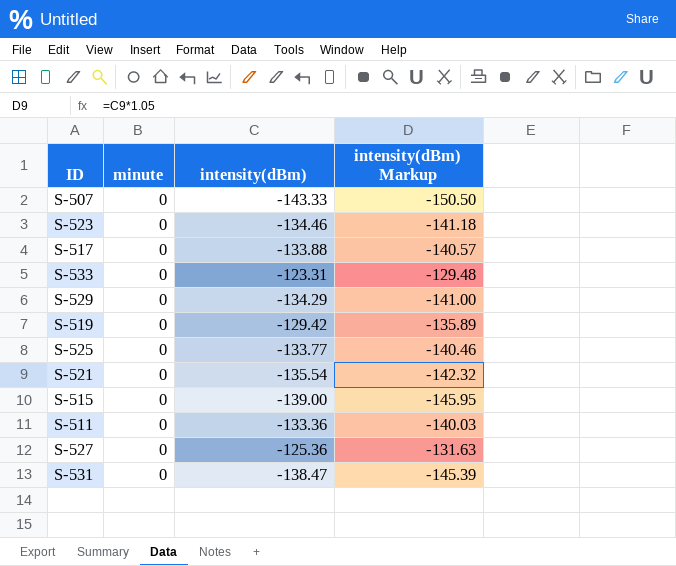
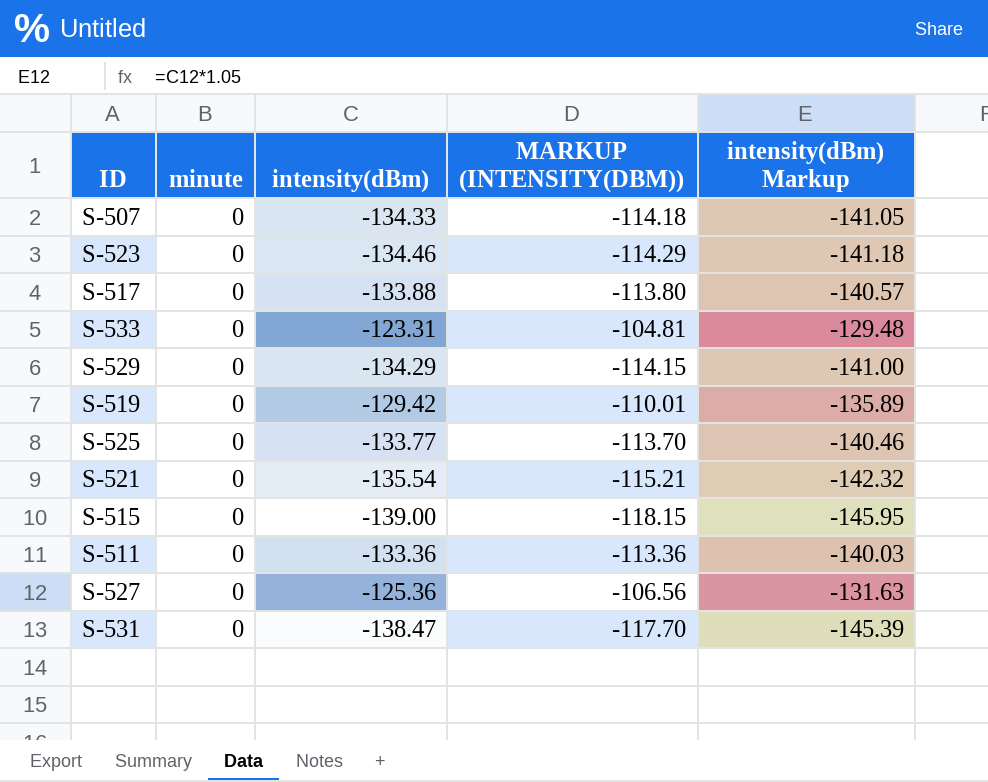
column MARKUP (INTENSITY(DBM)) | formula: none -> [intensity(dBm)] * 0.85
S-507 | intensity(dBm): -143.33 -> -134.33
S-507 | intensity(dBm) Markup: -150.50 -> -141.05

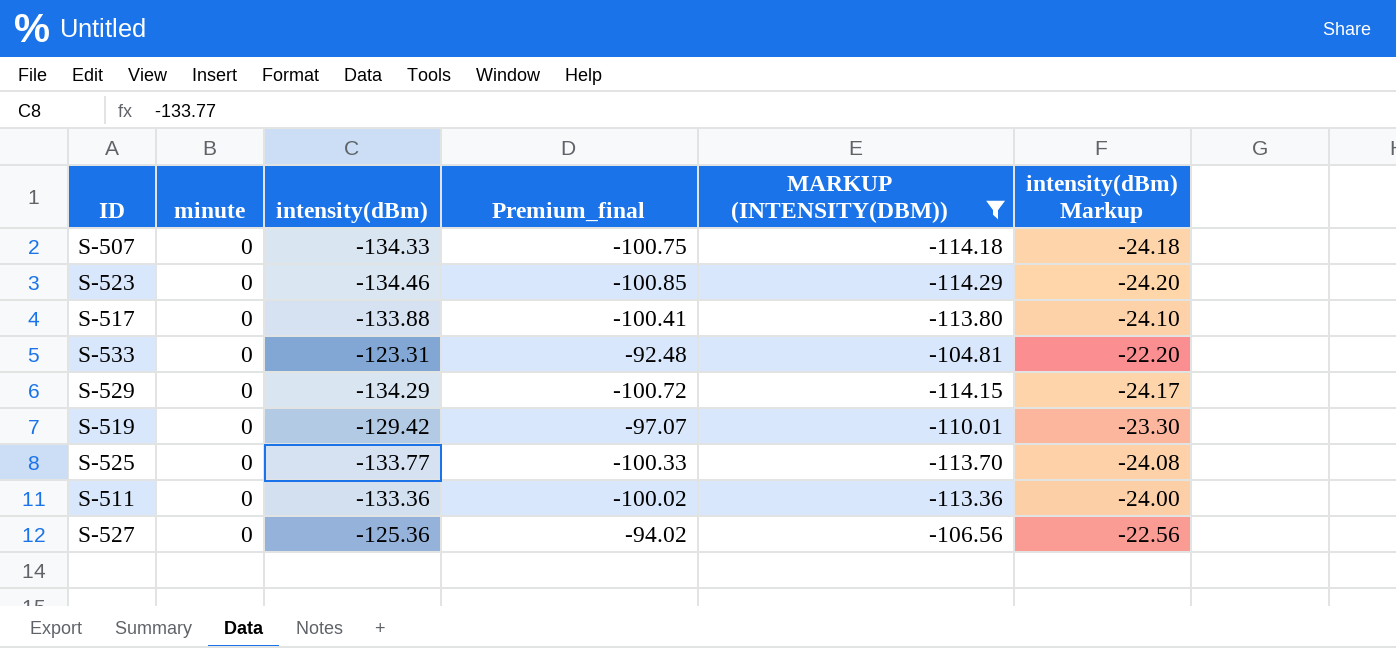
filter: none -> MARKUP (INTENSITY(DBM)) >= -114.29
column Premium_final | formula: none -> [intensity(dBm)] * 0.75
column intensity(dBm) Markup | formula: [intensity(dBm)] * 1.05 -> [intensity(dBm)] * 0.18

